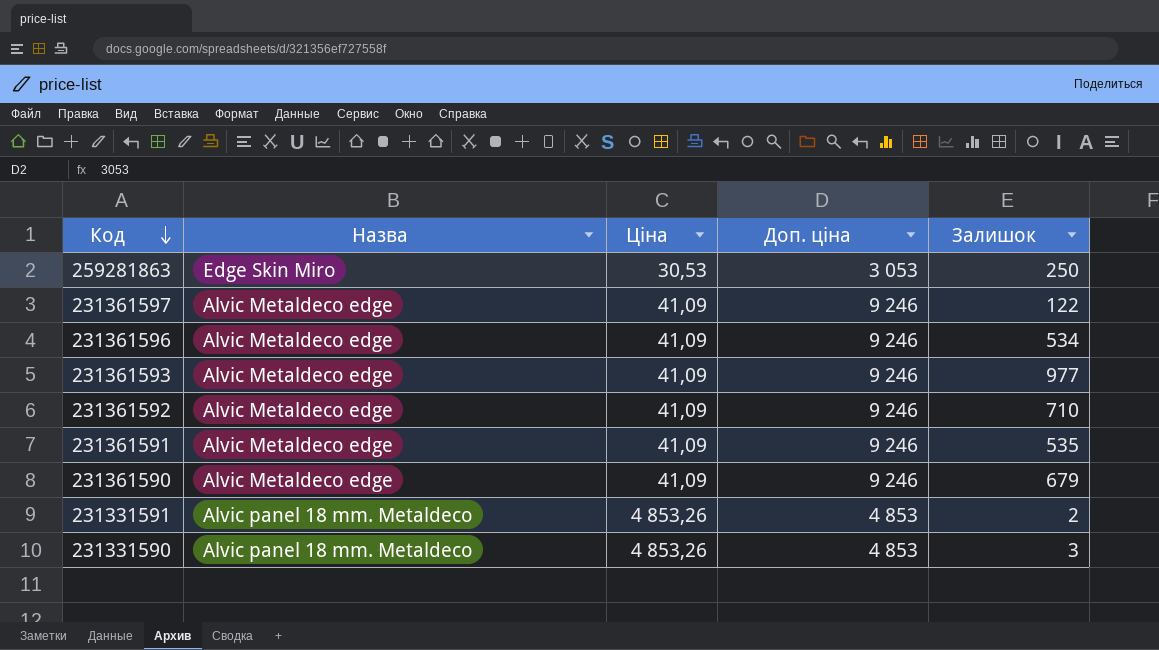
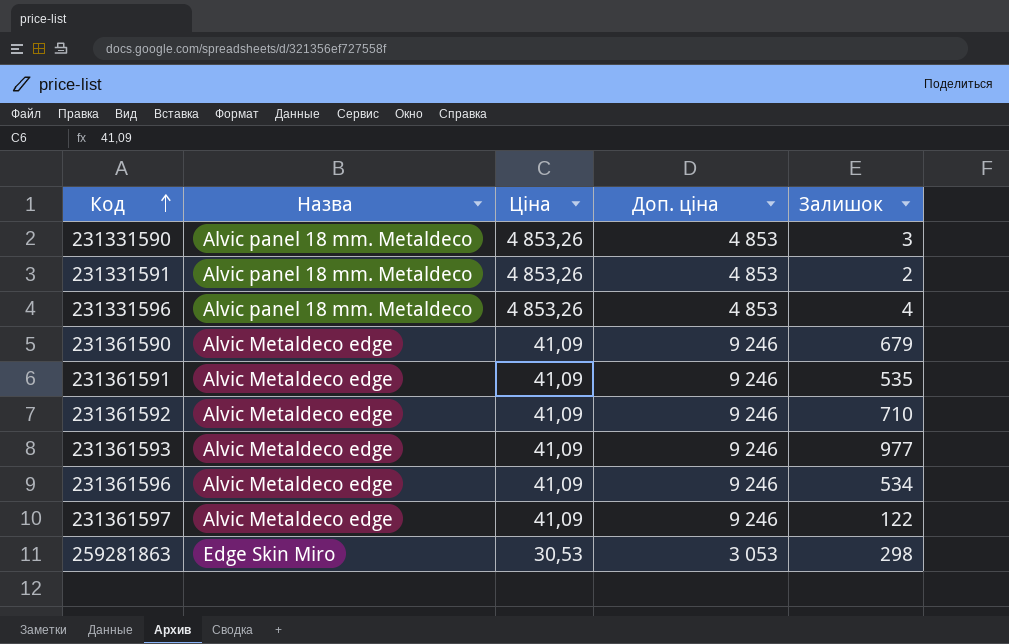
row order: Код descending -> Код ascending
row 231331596: none -> Alvic panel 18 mm. Metaldeco | 4 853,26 | 4 853 | 4
259281863 | Залишок: 250 -> 298

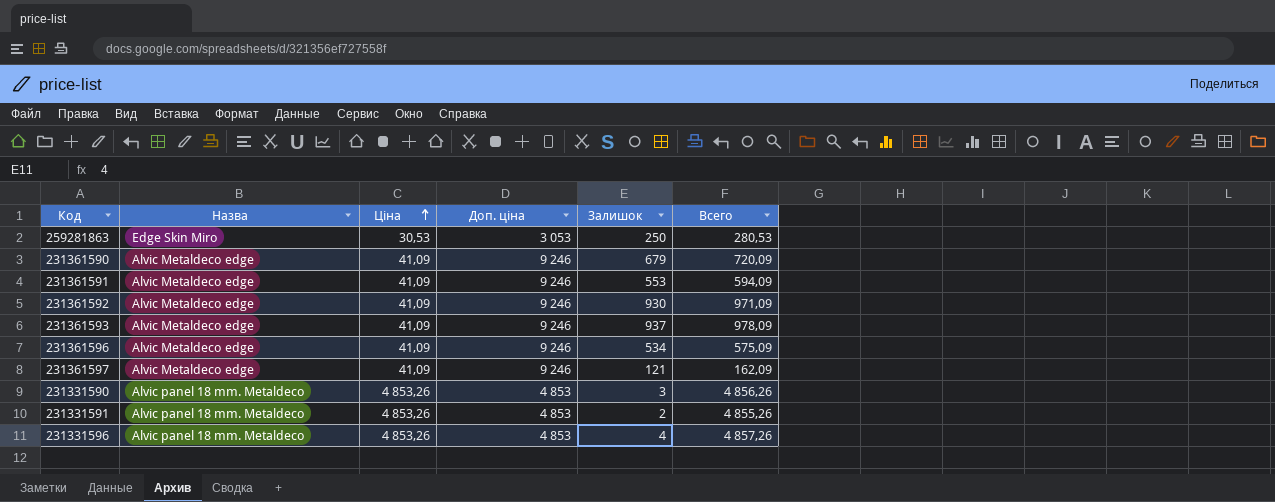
row order: Код ascending -> Ціна ascending
column Всего | formula: none -> [Ціна] + [Залишок]
259281863 | Залишок: 298 -> 250
231361591 | Залишок: 535 -> 553
231361592 | Залишок: 710 -> 930
231361593 | Залишок: 977 -> 937
231361597 | Залишок: 122 -> 121

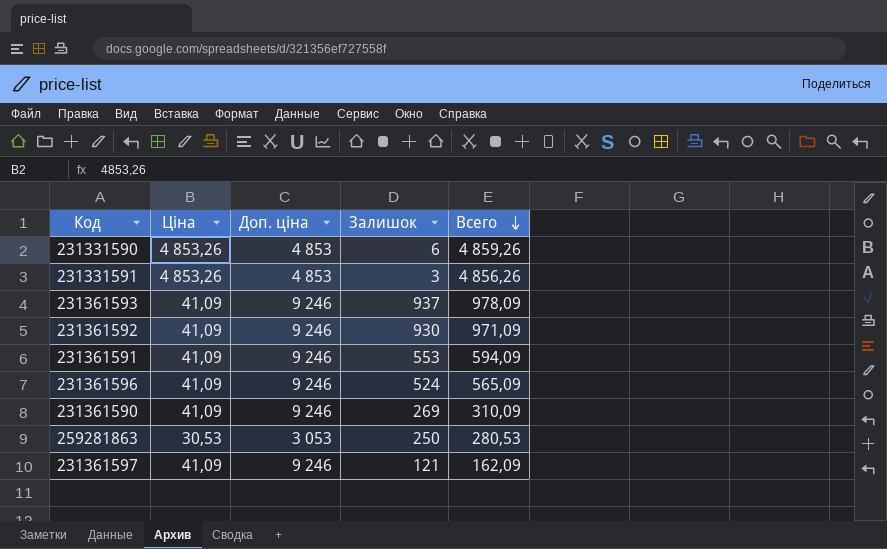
row order: Ціна ascending -> Всего descending
column Назва | position: 2 -> none
row 231331596: Alvic panel 18 mm. Metaldeco | 4 853,26 | 4 853 | 4 | 4 857,26 -> none
231331590 | Залишок: 3 -> 6
231331590 | Всего: 4 856,26 -> 4 859,26
231331591 | Залишок: 2 -> 3
231331591 | Всего: 4 855,26 -> 4 856,26
231361596 | Залишок: 534 -> 524
231361596 | Всего: 575,09 -> 565,09
231361590 | Залишок: 679 -> 269
231361590 | Всего: 720,09 -> 310,09

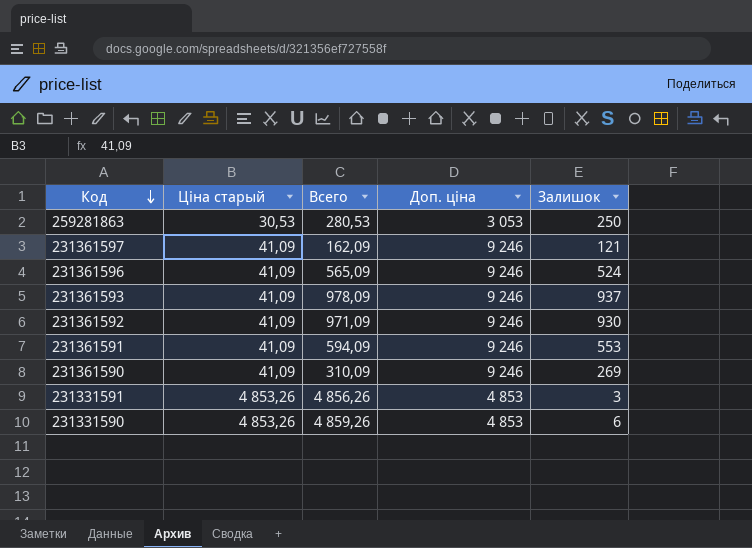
row order: Всего descending -> Код descending
column name: Ціна -> Ціна старый
column Всего | position: 5 -> 3

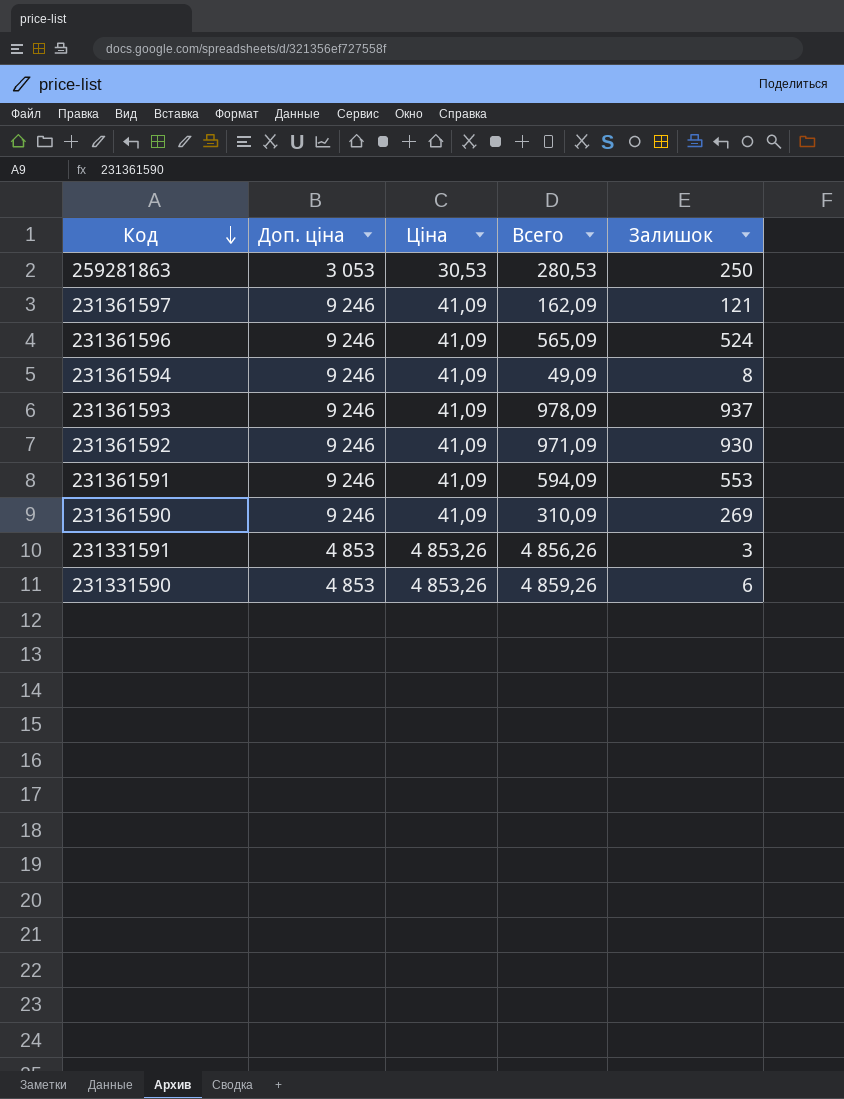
column Доп. ціна | position: 4 -> 2
column name: Ціна старый -> Ціна
row 231361594: none -> 9 246 | 41,09 | 49,09 | 8

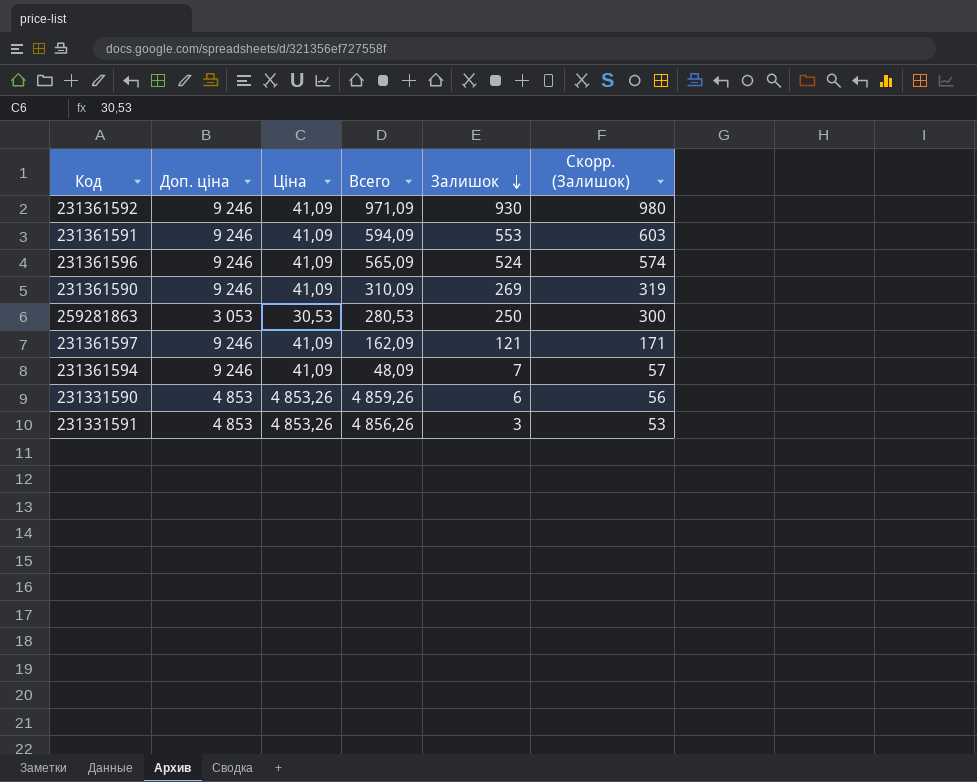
row order: Код descending -> Залишок descending
column Скорр. (Залишок) | formula: none -> [Залишок] + 50
row 231361593: 9 246 | 41,09 | 978,09 | 937 -> none
231361594 | Всего: 49,09 -> 48,09
231361594 | Залишок: 8 -> 7

